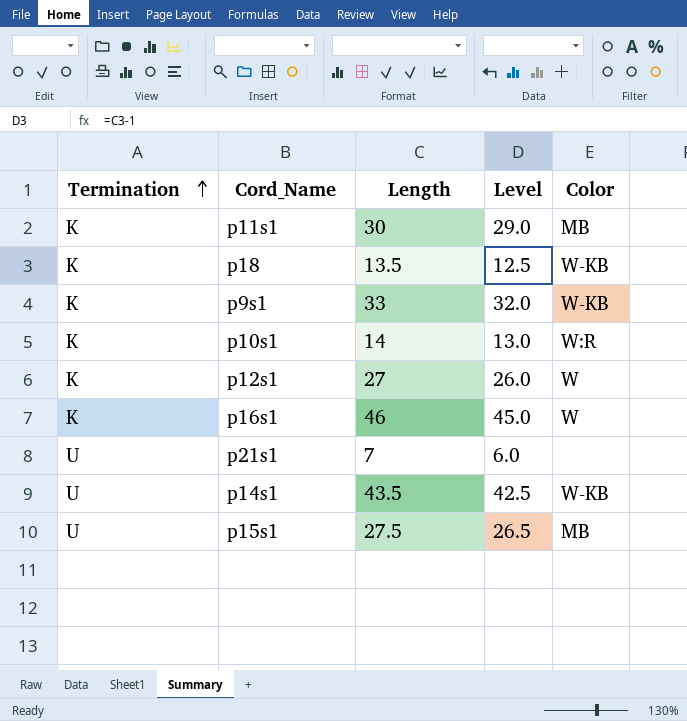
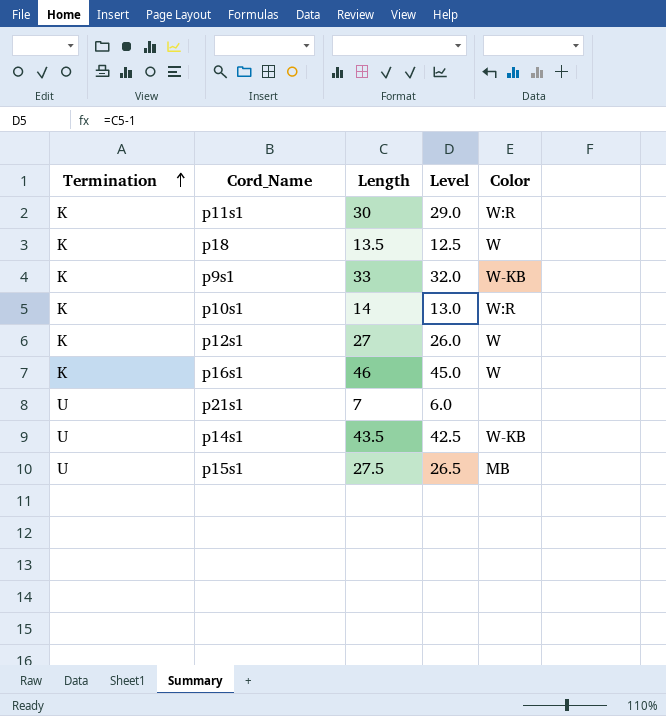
p11s1 | Color: MB -> W:R
p18 | Color: W-KB -> W

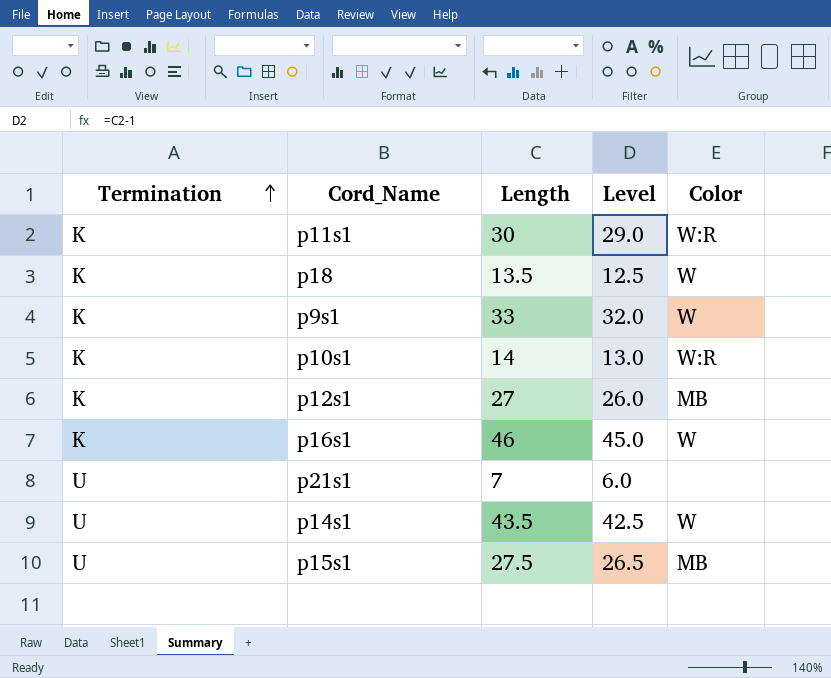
p9s1 | Color: W-KB -> W
p12s1 | Color: W -> MB
p14s1 | Color: W-KB -> W

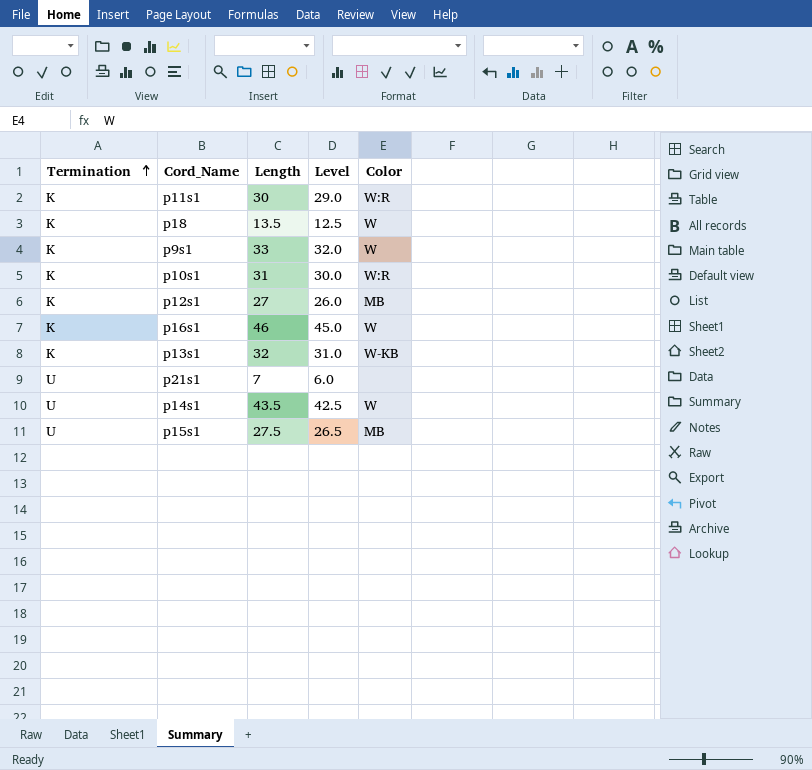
p10s1 | Length: 14 -> 31
p10s1 | Level: 13.0 -> 30.0
row p13s1: none -> K | 32 | 31.0 | W-KB

